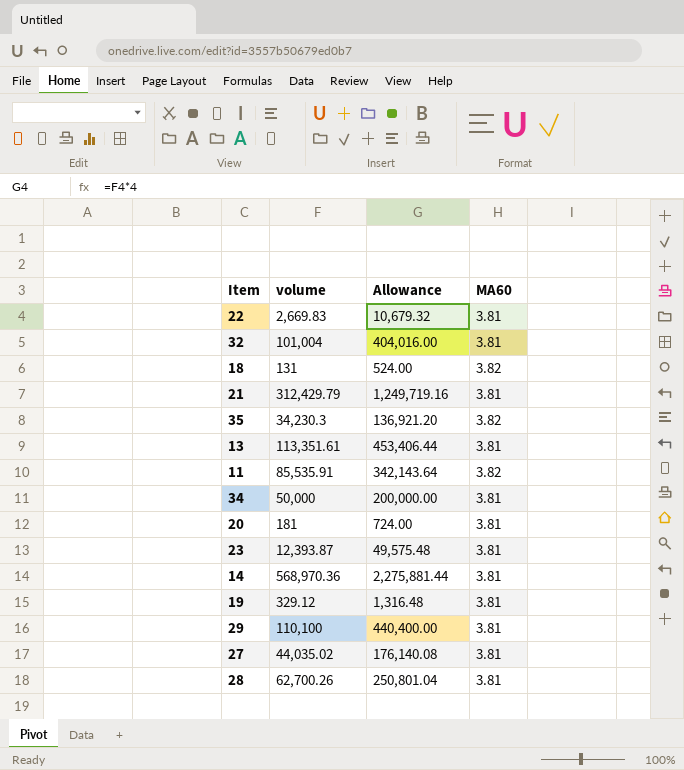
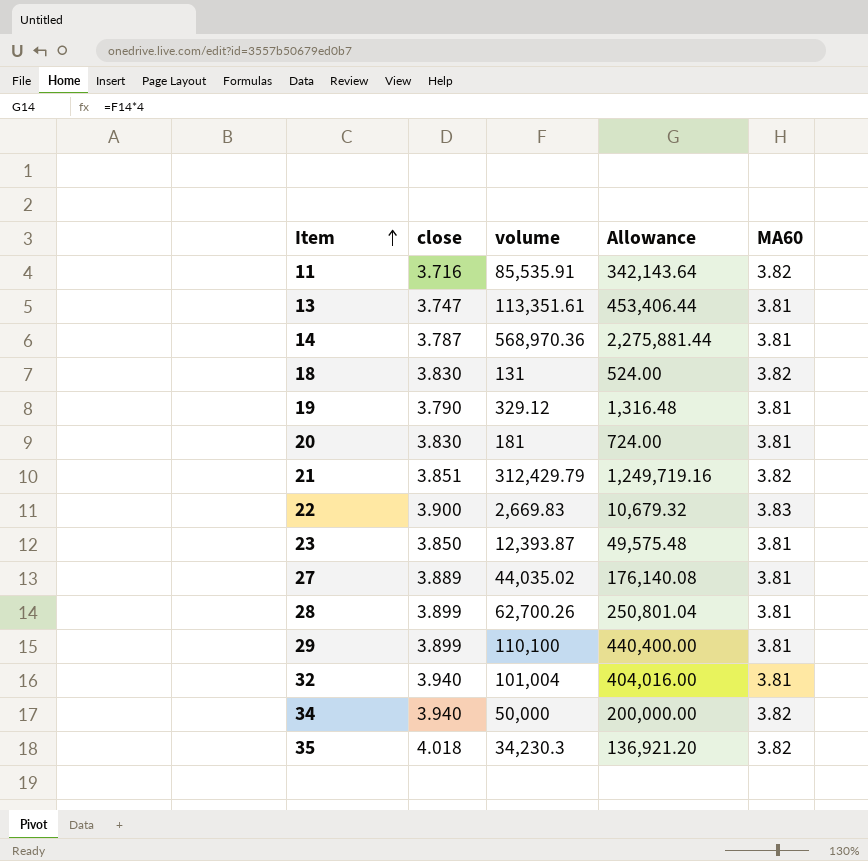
row order: none -> Item ascending
column close | position: none -> 2
21 | MA60: 3.81 -> 3.82
22 | MA60: 3.81 -> 3.83
34 | MA60: 3.81 -> 3.82

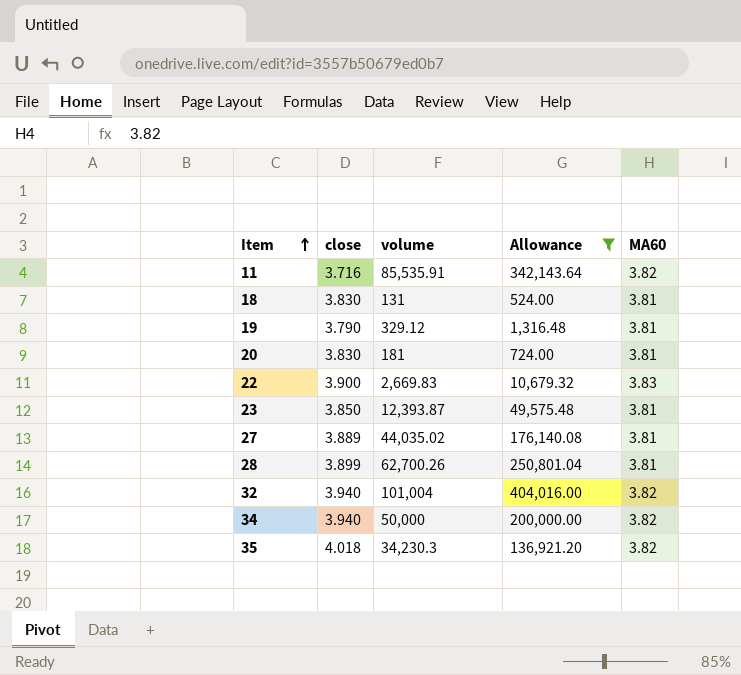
filter: none -> Allowance <= 404,016.00
18 | MA60: 3.82 -> 3.81
32 | MA60: 3.81 -> 3.82

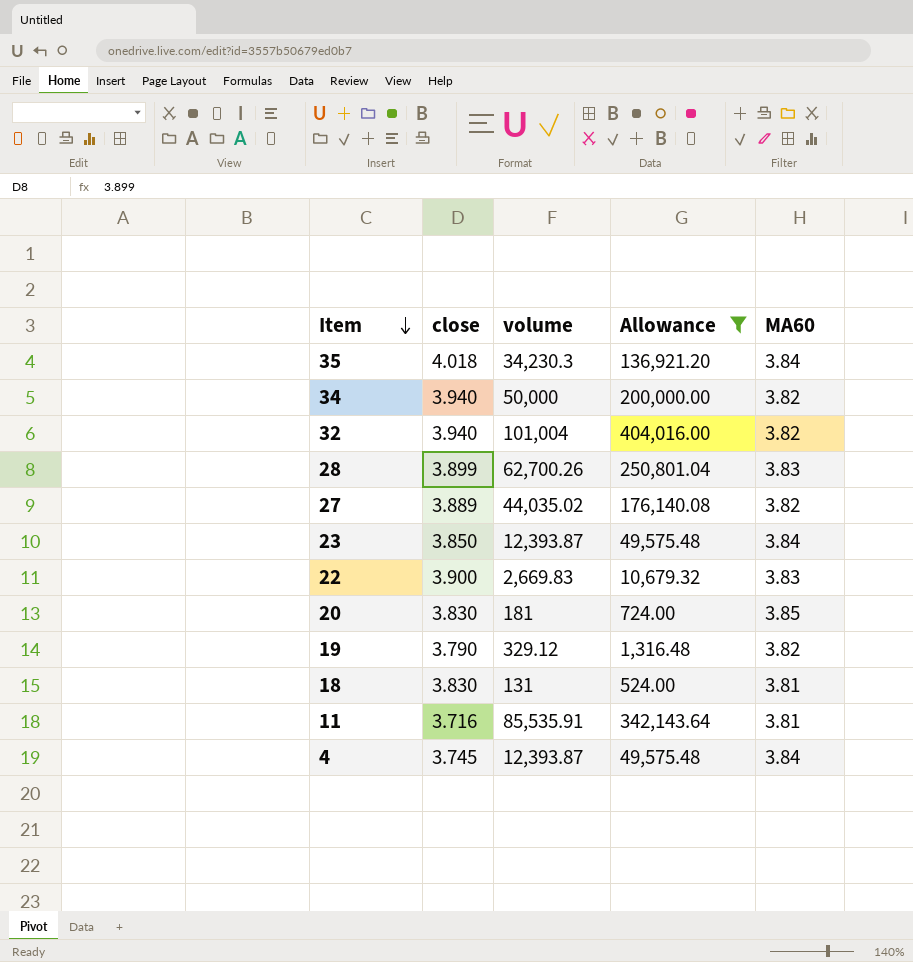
row order: Item ascending -> Item descending
35 | MA60: 3.82 -> 3.84
28 | MA60: 3.81 -> 3.83
27 | MA60: 3.81 -> 3.82
23 | MA60: 3.81 -> 3.84
20 | MA60: 3.81 -> 3.85
19 | MA60: 3.81 -> 3.82
11 | MA60: 3.82 -> 3.81
row 4: none -> 3.745 | 12,393.87 | 49,575.48 | 3.84

